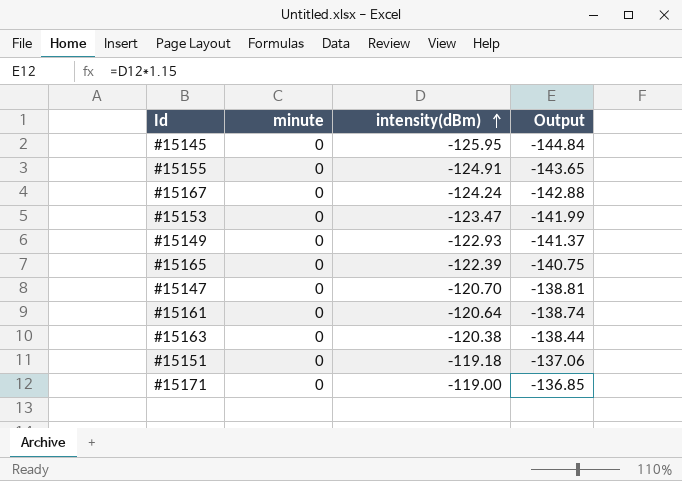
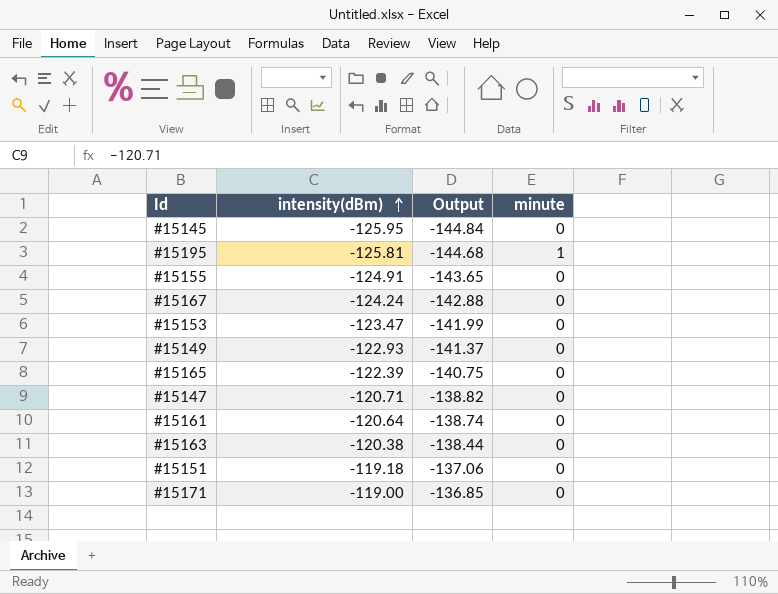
column minute | position: 2 -> 4
row #15195: none -> -125.81 | -144.68 | 1
#15147 | intensity(dBm): -120.70 -> -120.71
#15147 | Output: -138.81 -> -138.82

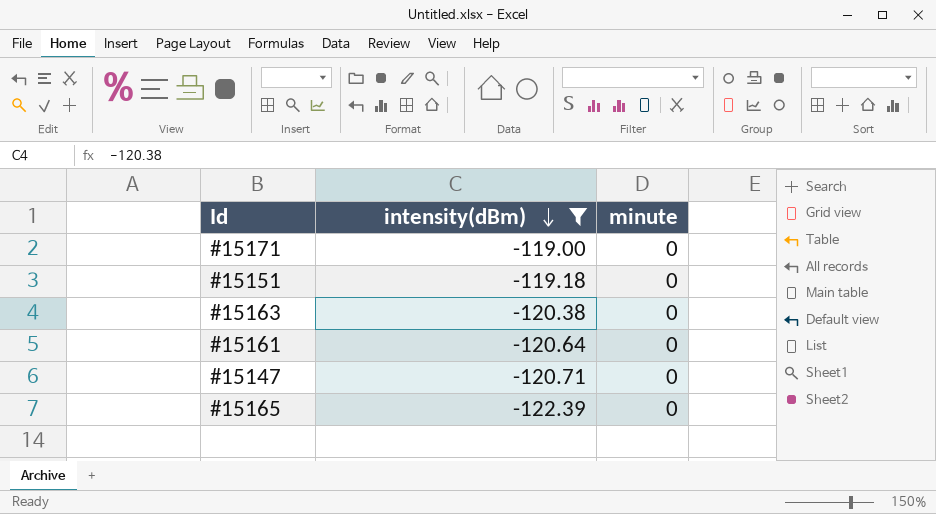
filter: none -> intensity(dBm) >= -122.39
row order: intensity(dBm) ascending -> intensity(dBm) descending
column Output | formula: [intensity(dBm)] * 1.15 -> none

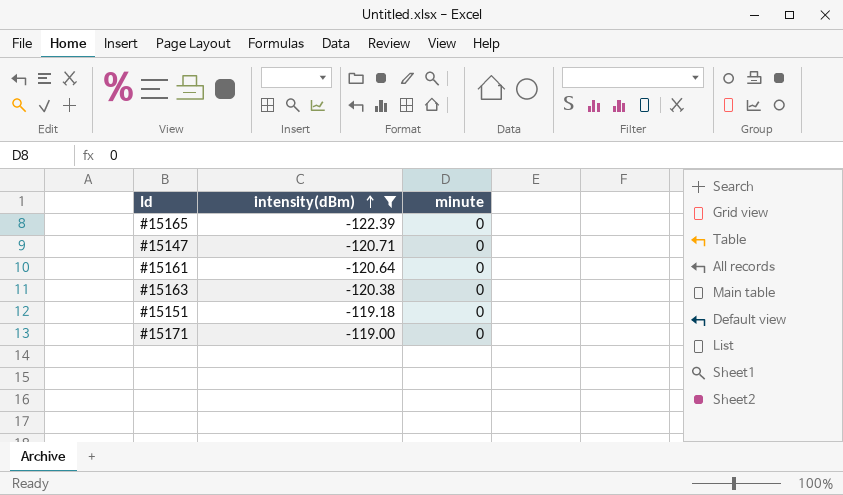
row order: intensity(dBm) descending -> intensity(dBm) ascending

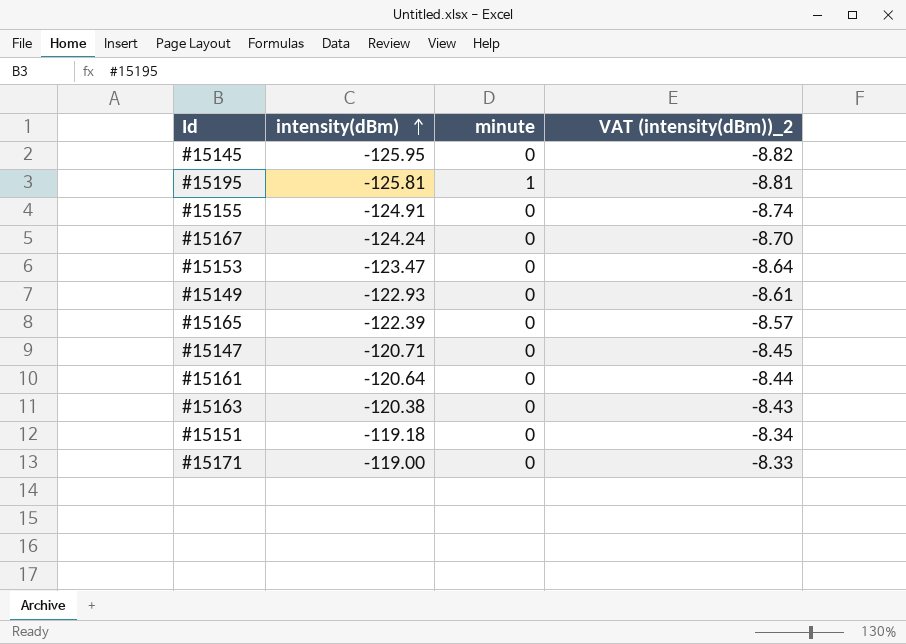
filter: intensity(dBm) >= -122.39 -> none
column VAT (intensity(dBm))_2 | formula: none -> [intensity(dBm)] * 0.07

